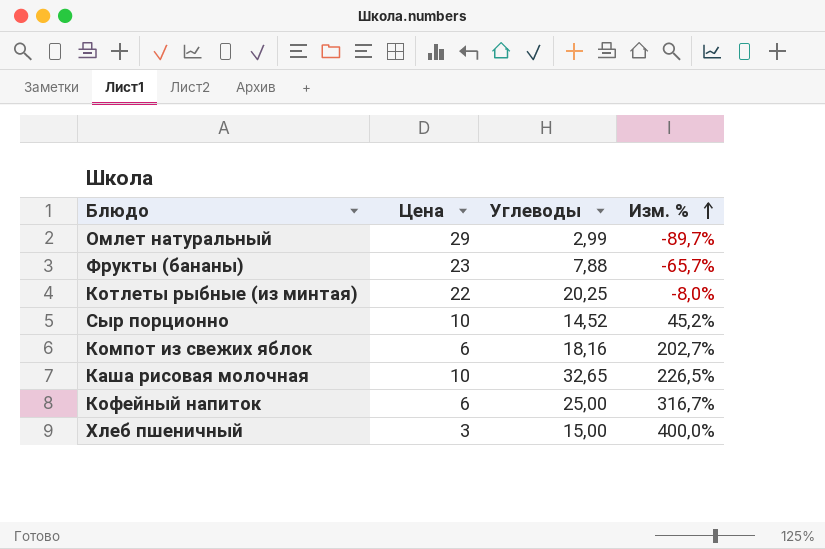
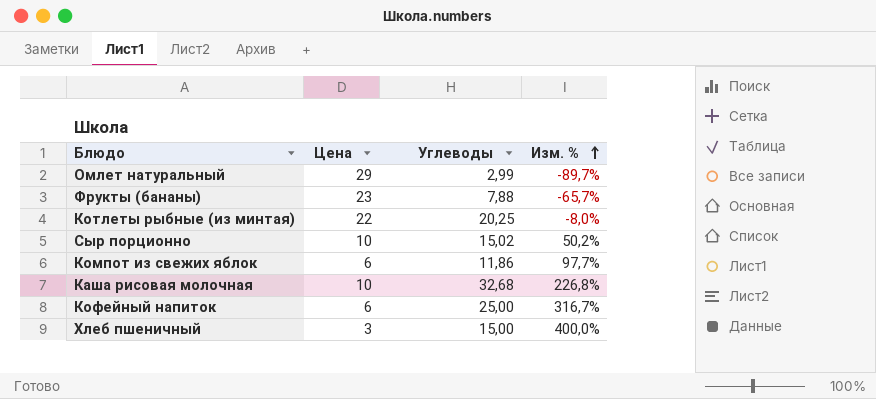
Сыр порционно | Углеводы: 14,52 -> 15,02
Сыр порционно | Изм. %: 45,2% -> 50,2%
Компот из свежих яблок | Углеводы: 18,16 -> 11,86
Компот из свежих яблок | Изм. %: 202,7% -> 97,7%
Каша рисовая молочная | Углеводы: 32,65 -> 32,68
Каша рисовая молочная | Изм. %: 226,5% -> 226,8%

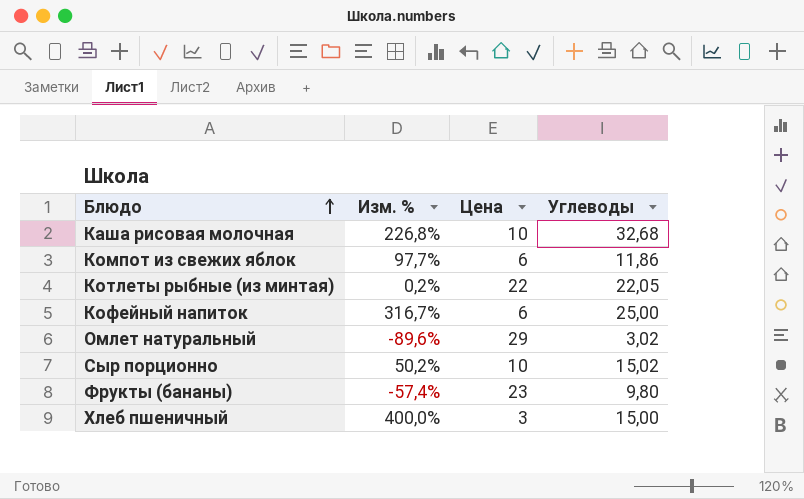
row order: Изм. % ascending -> Блюдо ascending
column Изм. % | position: 4 -> 2
Котлеты рыбные (из минтая) | Изм. %: -8,0% -> 0,2%
Котлеты рыбные (из минтая) | Углеводы: 20,25 -> 22,05
Омлет натуральный | Изм. %: -89,7% -> -89,6%
Омлет натуральный | Углеводы: 2,99 -> 3,02
Фрукты (бананы) | Изм. %: -65,7% -> -57,4%
Фрукты (бананы) | Углеводы: 7,88 -> 9,80

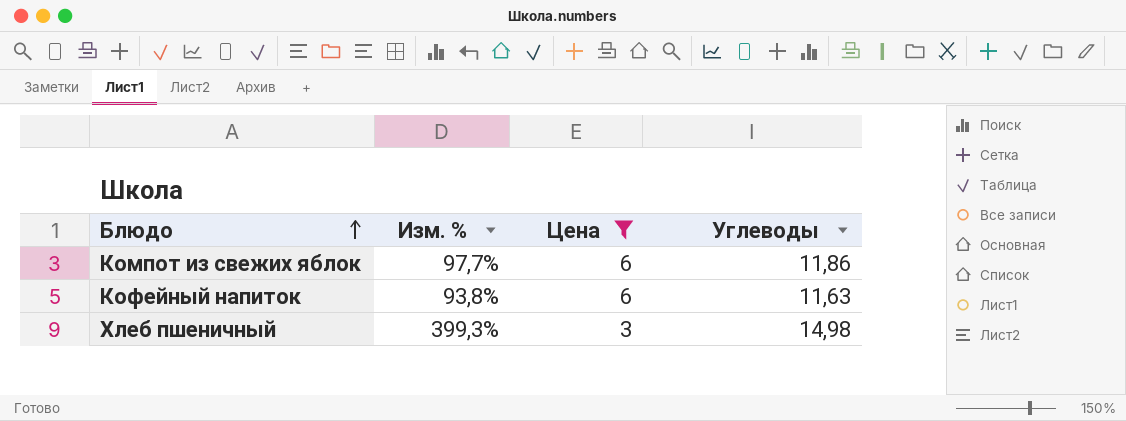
filter: none -> Цена <= 6
Кофейный напиток | Изм. %: 316,7% -> 93,8%
Кофейный напиток | Углеводы: 25,00 -> 11,63
Хлеб пшеничный | Изм. %: 400,0% -> 399,3%
Хлеб пшеничный | Углеводы: 15,00 -> 14,98

